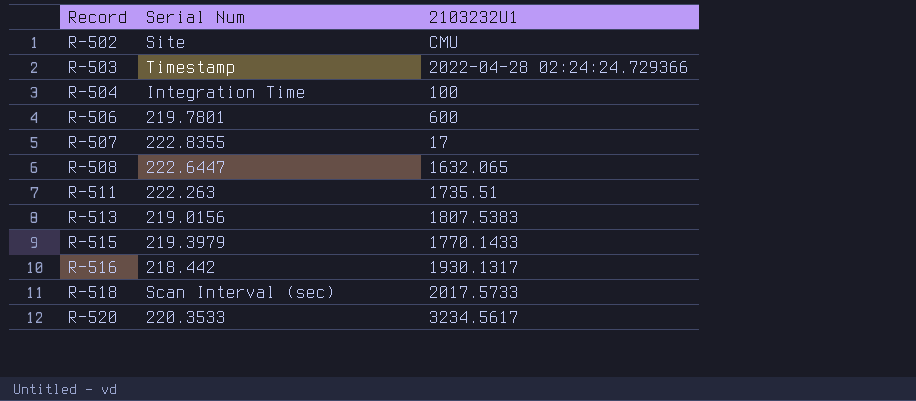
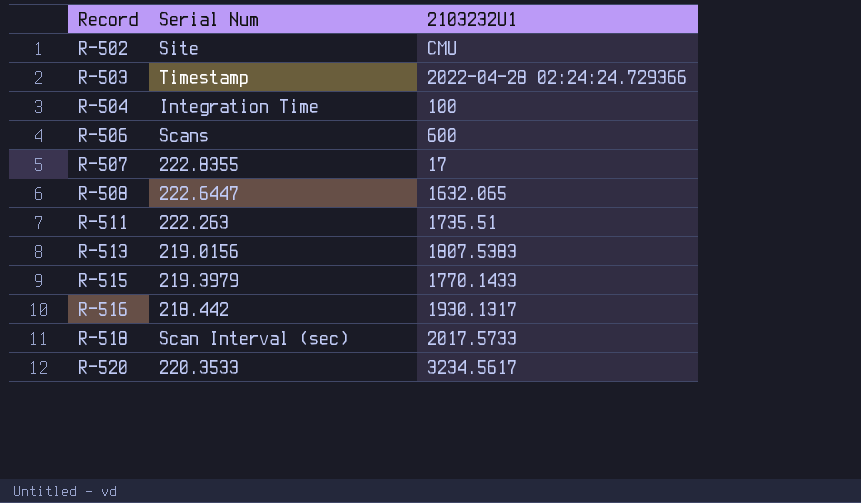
R-506 | Serial Num: 219.7801 -> Scans

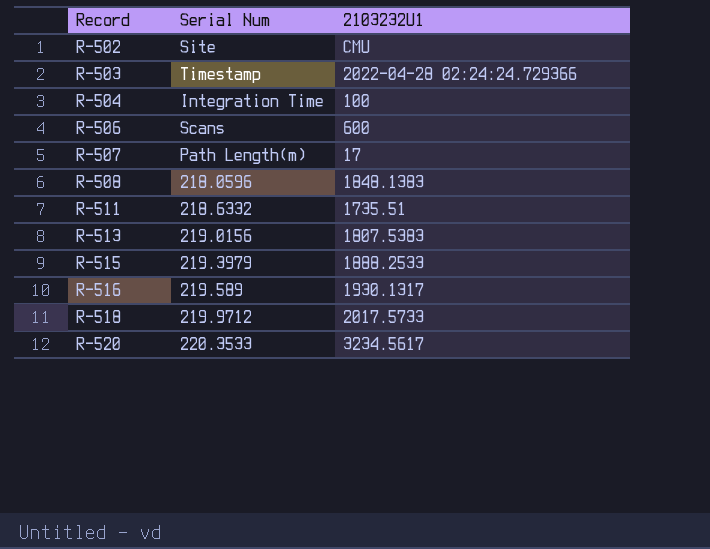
R-507 | Serial Num: 222.8355 -> Path Length(m)
R-508 | Serial Num: 222.6447 -> 218.0596
R-508 | 2103232U1: 1632.065 -> 1848.1383
R-511 | Serial Num: 222.263 -> 218.6332
R-515 | 2103232U1: 1770.1433 -> 1888.2533
R-516 | Serial Num: 218.442 -> 219.589
R-518 | Serial Num: Scan Interval (sec) -> 219.9712

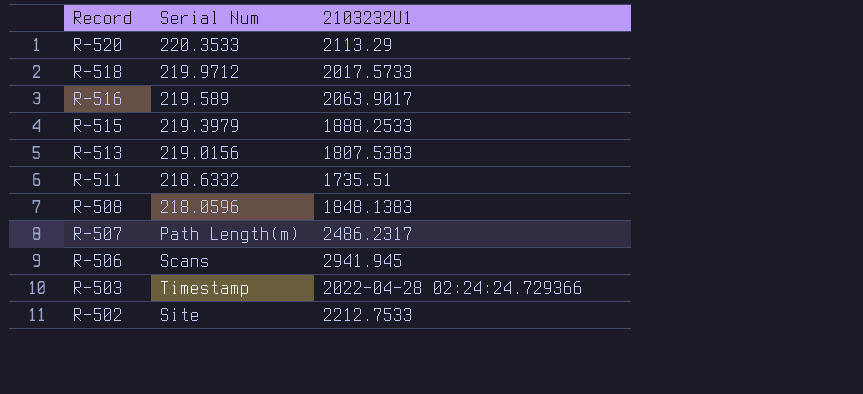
row order: Record ascending -> Record descending
row R-504: Integration Time | 100 -> none
R-520 | 2103232U1: 3234.5617 -> 2113.29
R-516 | 2103232U1: 1930.1317 -> 2063.9017
R-507 | 2103232U1: 17 -> 2486.2317
R-506 | 2103232U1: 600 -> 2941.945
R-502 | 2103232U1: CMU -> 2212.7533

